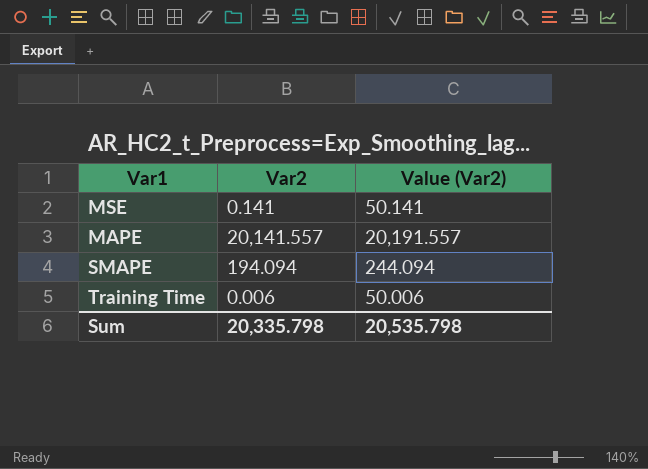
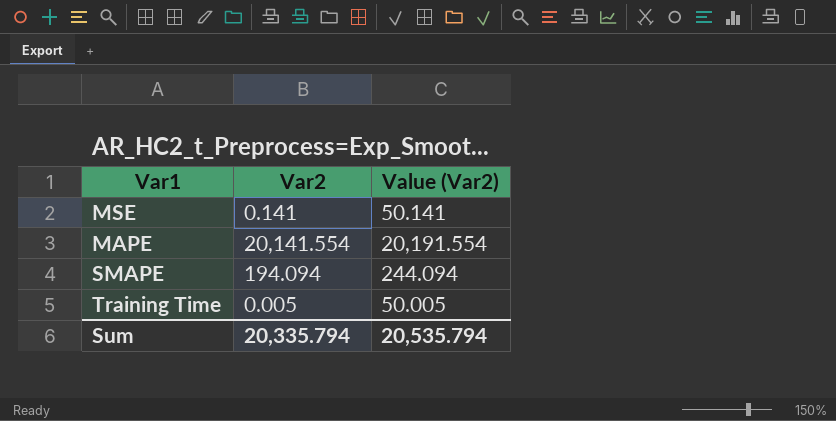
MAPE | Var2: 20,141.557 -> 20,141.554
MAPE | Value (Var2): 20,191.557 -> 20,191.554
Training Time | Var2: 0.006 -> 0.005
Training Time | Value (Var2): 50.006 -> 50.005
Sum | Var2: 20,335.798 -> 20,335.794
Sum | Value (Var2): 20,535.798 -> 20,535.794

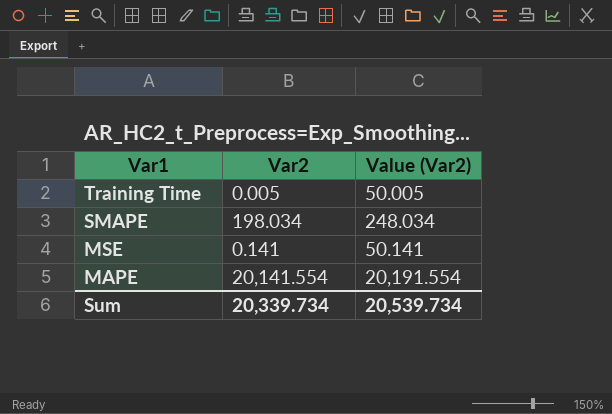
row order: none -> Var1 descending
SMAPE | Var2: 194.094 -> 198.034
SMAPE | Value (Var2): 244.094 -> 248.034
Sum | Var2: 20,335.794 -> 20,339.734
Sum | Value (Var2): 20,535.794 -> 20,539.734

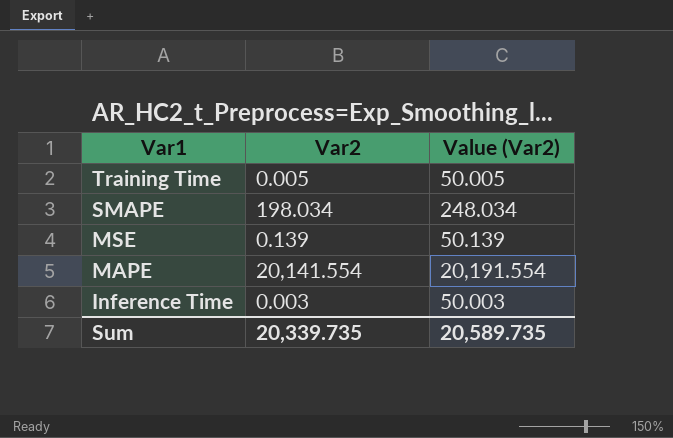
MSE | Var2: 0.141 -> 0.139
MSE | Value (Var2): 50.141 -> 50.139
row Inference Time: none -> 0.003 | 50.003
Sum | Var2: 20,339.734 -> 20,339.735
Sum | Value (Var2): 20,539.734 -> 20,589.735

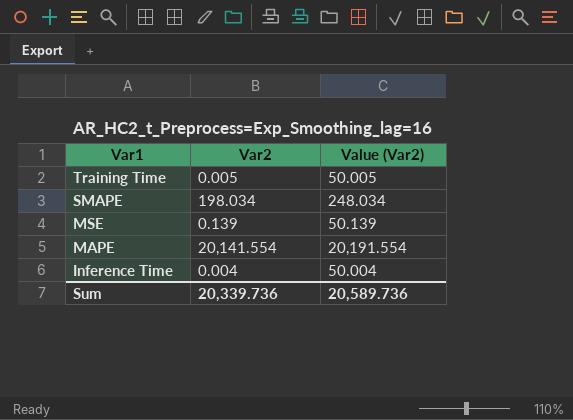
Inference Time | Var2: 0.003 -> 0.004
Inference Time | Value (Var2): 50.003 -> 50.004
Sum | Var2: 20,339.735 -> 20,339.736
Sum | Value (Var2): 20,589.735 -> 20,589.736

